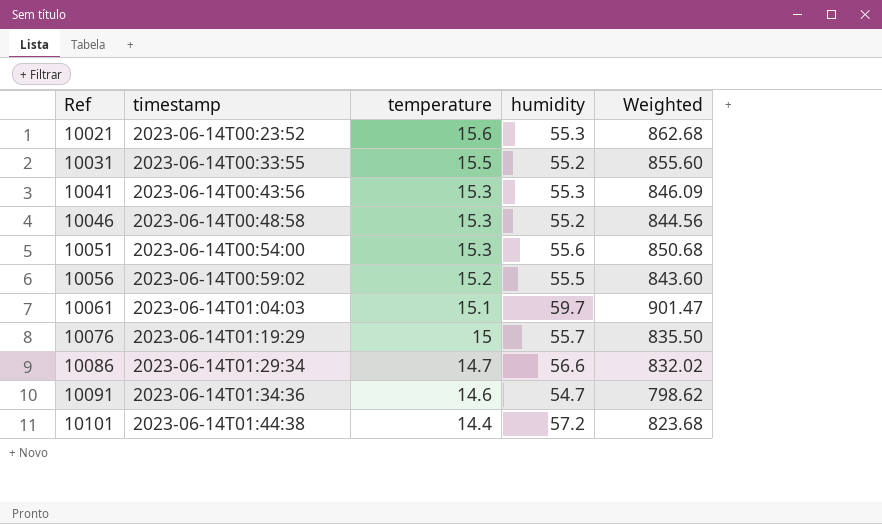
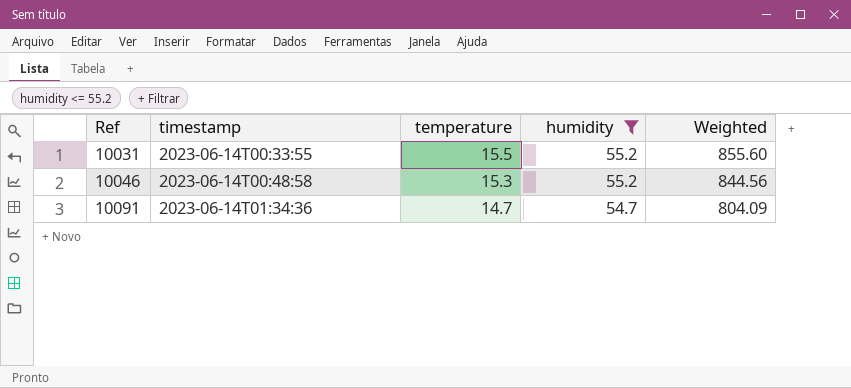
filter: none -> humidity <= 55.2
10091 | temperature: 14.6 -> 14.7
10091 | Weighted: 798.62 -> 804.09

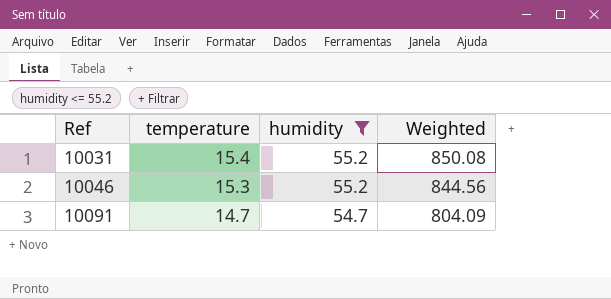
column timestamp | position: 2 -> none
10031 | temperature: 15.5 -> 15.4
10031 | Weighted: 855.60 -> 850.08

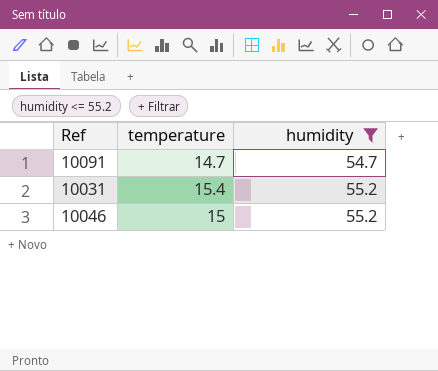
row order: Ref ascending -> humidity ascending
column Weighted | formula: [temperature] * [humidity] -> none
10046 | temperature: 15.3 -> 15

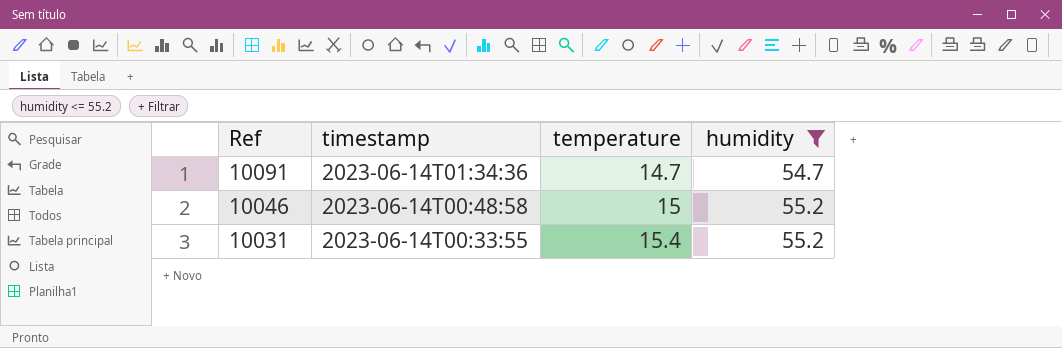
row order: humidity ascending -> Ref descending
column timestamp | position: none -> 2

